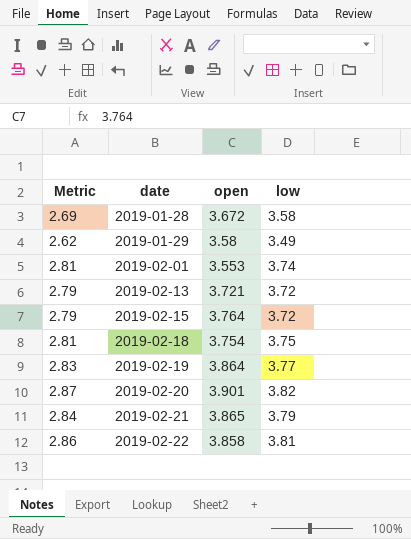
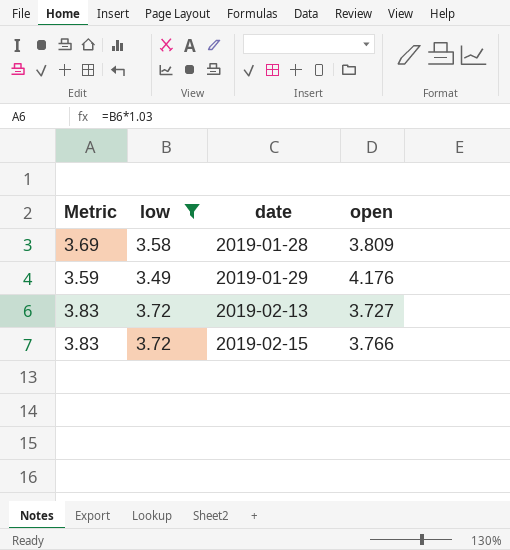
filter: none -> low <= 3.72
column Metric | formula: [low] * 0.75 -> [low] * 1.03
column low | position: 4 -> 2
2019-01-28 | open: 3.672 -> 3.809
2019-01-29 | open: 3.58 -> 4.176
2019-02-13 | open: 3.721 -> 3.727
2019-02-15 | open: 3.764 -> 3.766

